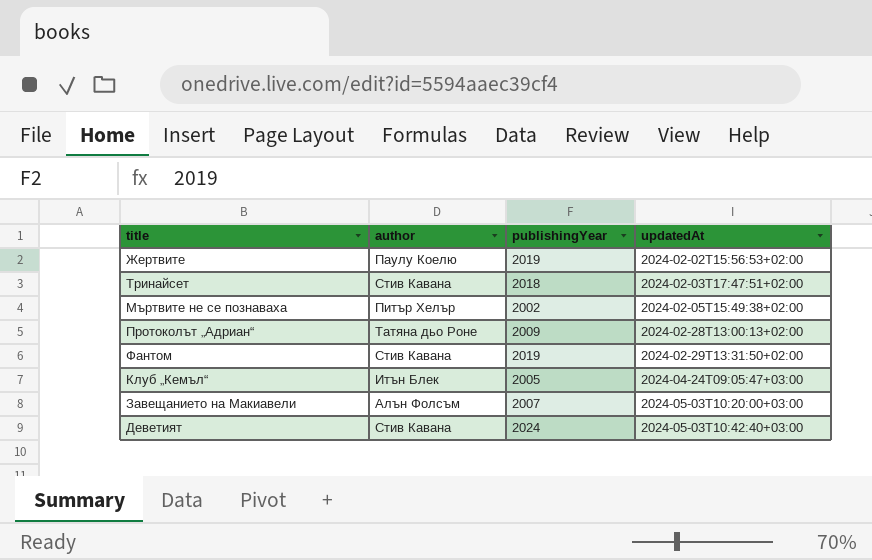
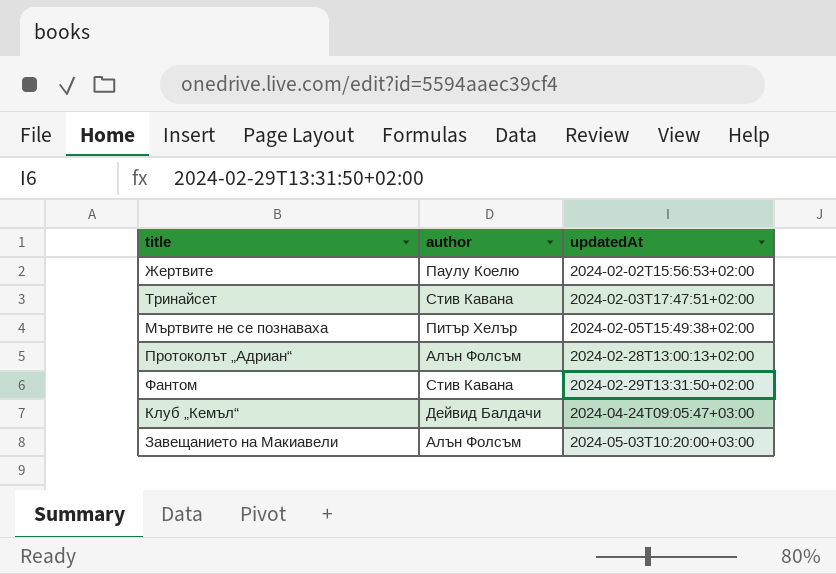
column publishingYear | position: 3 -> none
row Деветият: Стив Кавана | 2024 | 2024-05-03T10:42:40+03:00 -> none
Протоколът „Адриан“ | author: Татяна дьо Роне -> Алън Фолсъм
Клуб „Кемъл“ | author: Итън Блек -> Дейвид Балдачи

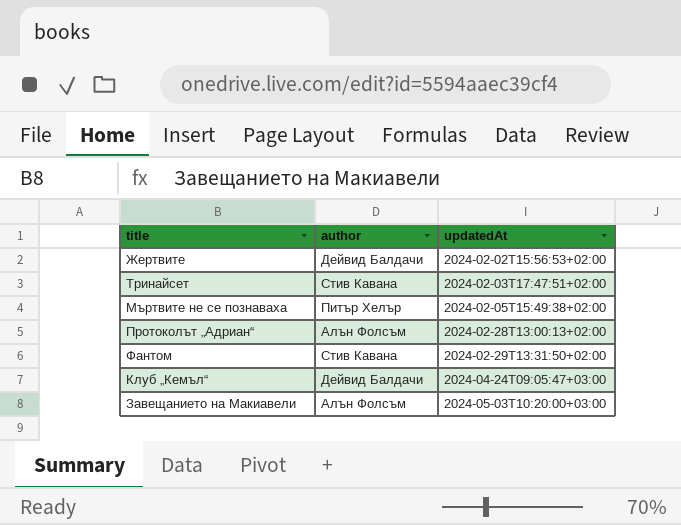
Жертвите | author: Паулу Коелю -> Дейвид Балдачи

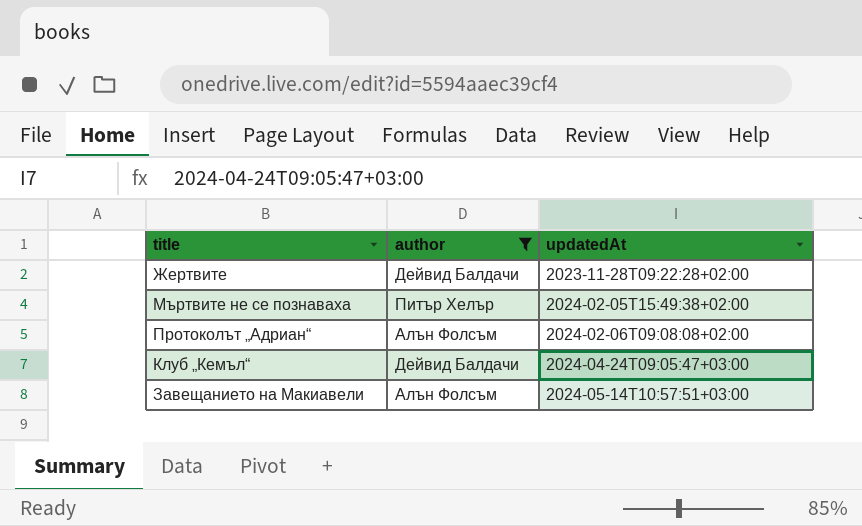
filter: none -> author != Стив Кавана
Жертвите | updatedAt: 2024-02-02T15:56:53+02:00 -> 2023-11-28T09:22:28+02:00
Протоколът „Адриан“ | updatedAt: 2024-02-28T13:00:13+02:00 -> 2024-02-06T09:08:08+02:00
Завещанието на Макиавели | updatedAt: 2024-05-03T10:20:00+03:00 -> 2024-05-14T10:57:51+03:00

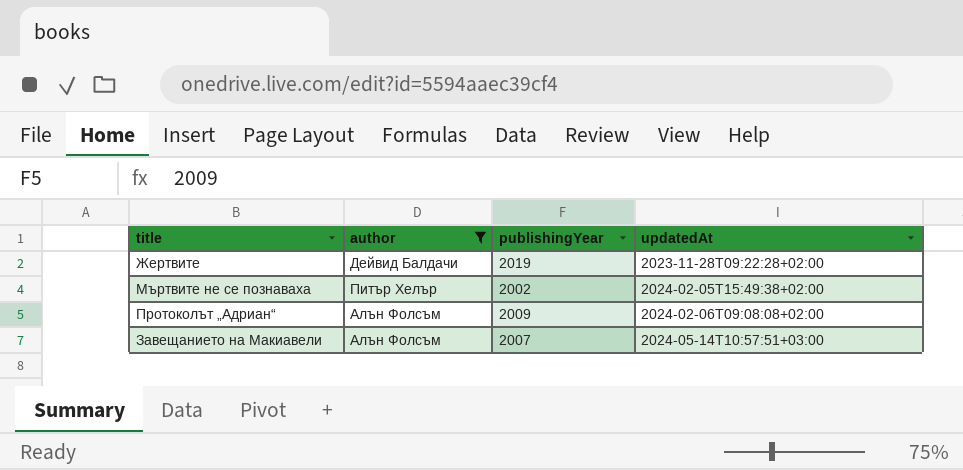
column publishingYear | position: none -> 3
row Клуб „Кемъл“: Дейвид Балдачи | 2024-04-24T09:05:47+03:00 -> none

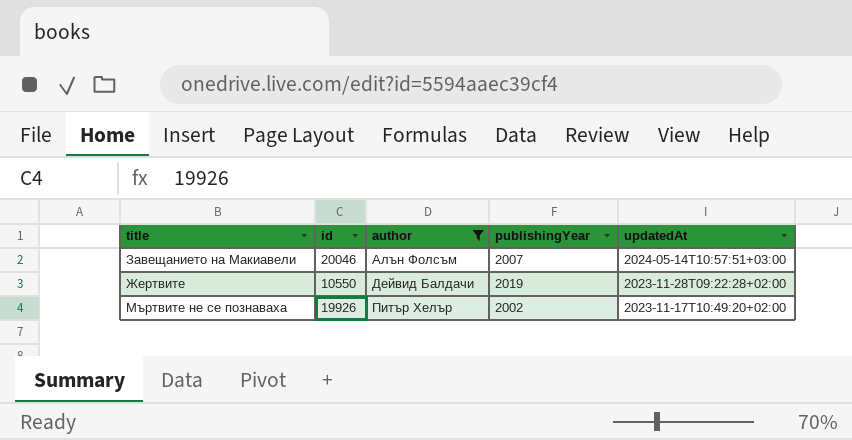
row order: updatedAt ascending -> author ascending
column id | position: none -> 2
row Протоколът „Адриан“: Алън Фолсъм | 2009 | 2024-02-06T09:08:08+02:00 -> none
Мъртвите не се познаваха | updatedAt: 2024-02-05T15:49:38+02:00 -> 2023-11-17T10:49:20+02:00

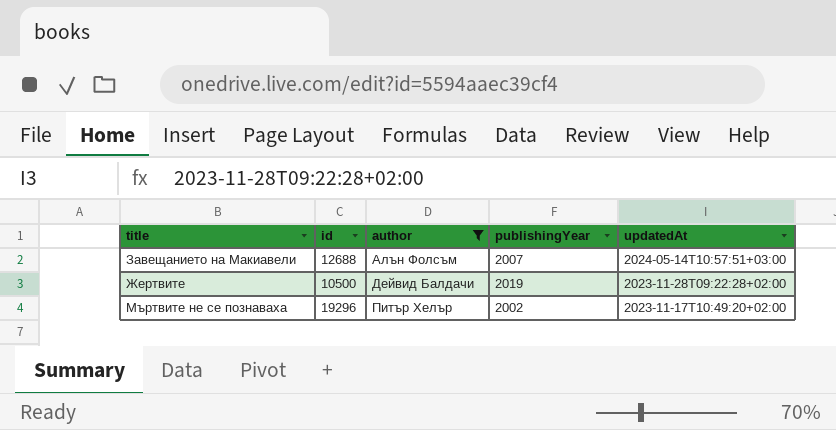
Завещанието на Макиавели | id: 20046 -> 12688
Жертвите | id: 10550 -> 10500
Мъртвите не се познаваха | id: 19926 -> 19296

